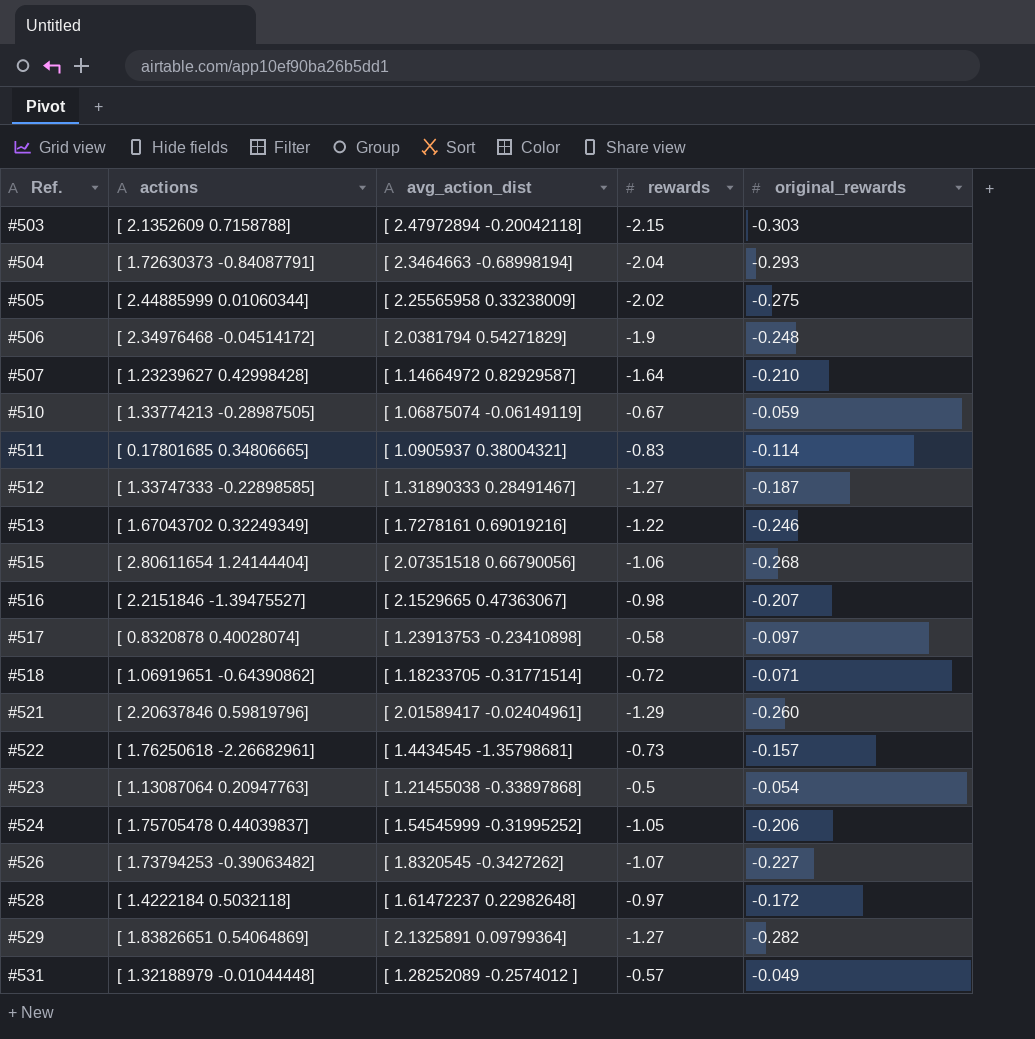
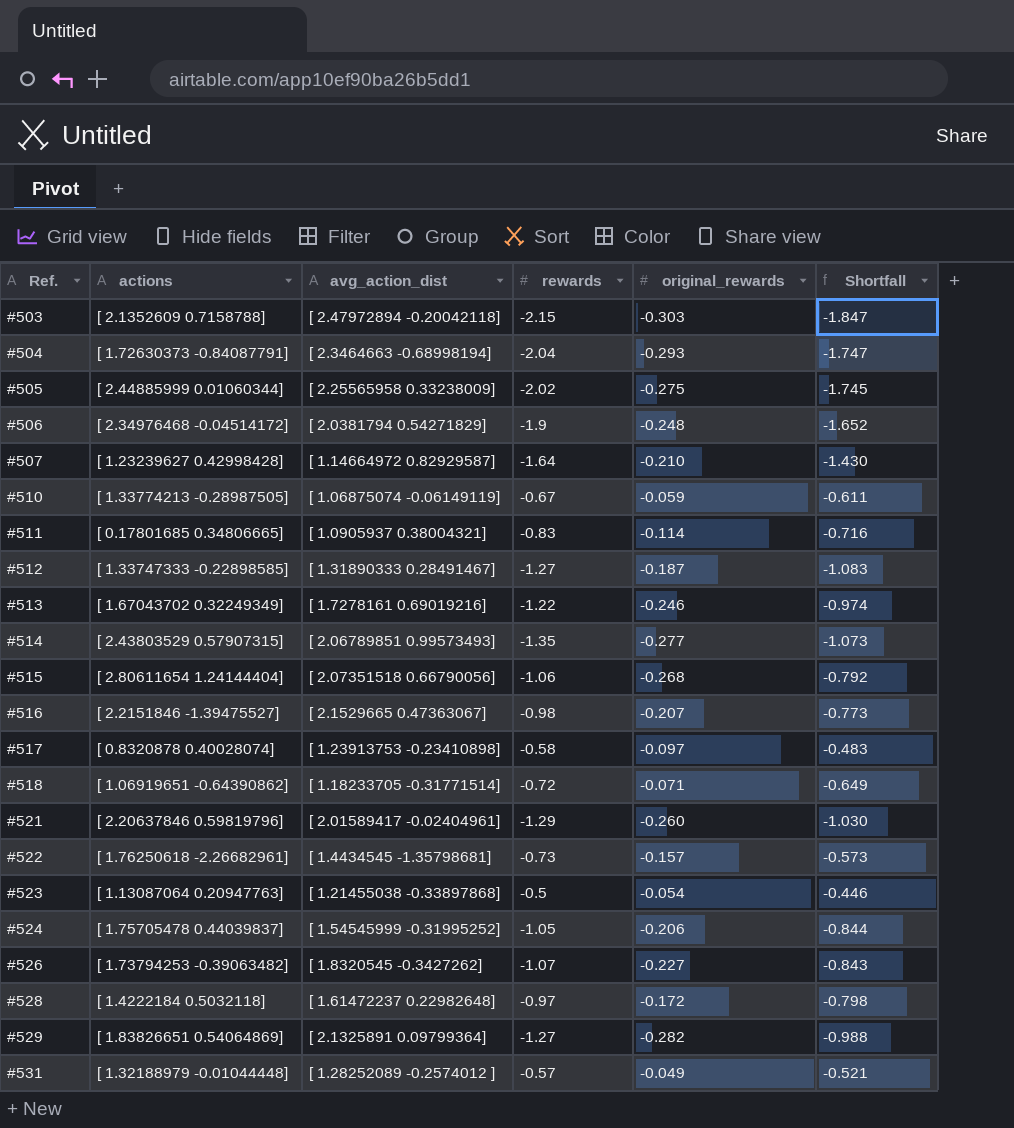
column Shortfall | formula: none -> [rewards] - [original_rewards]
row #514: none -> [ 2.43803529 0.57907315] | [ 2.06789851 0.99573493] | -1.35 | -0.277 | -1.073

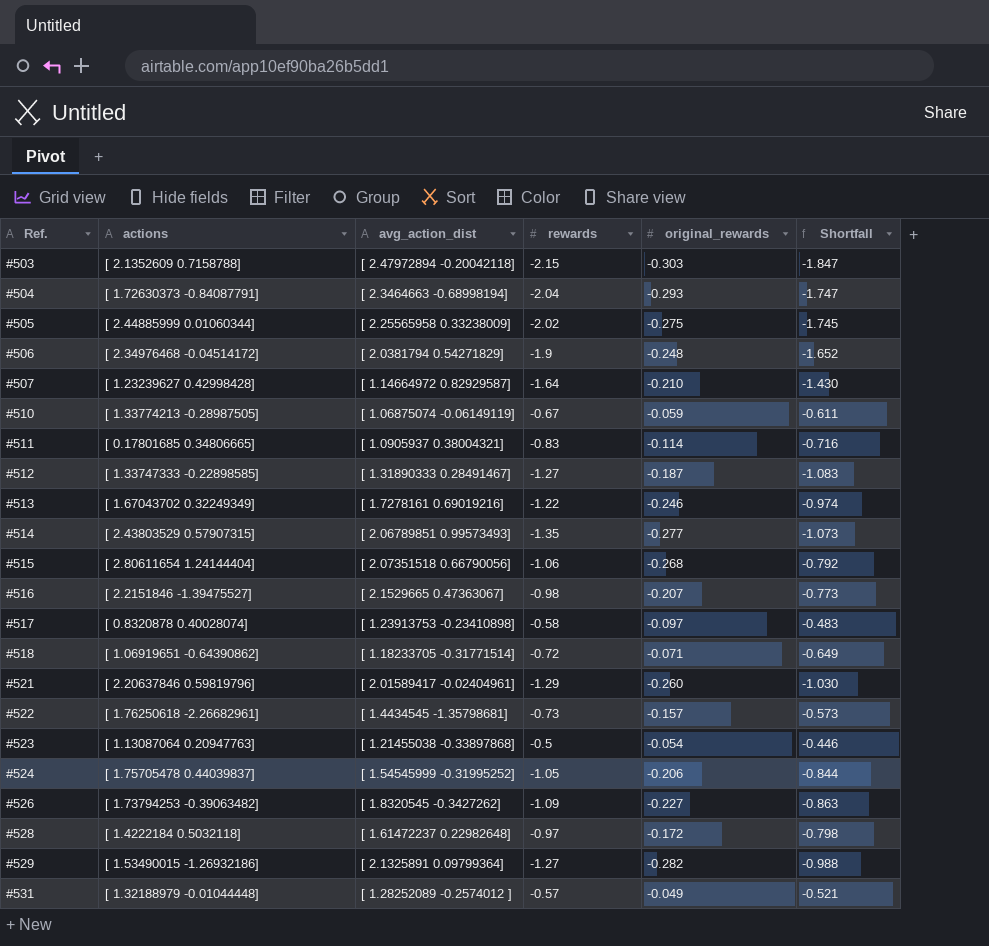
#526 | rewards: -1.07 -> -1.09
#526 | Shortfall: -0.843 -> -0.863
#529 | actions: [ 1.83826651 0.54064869] -> [ 1.53490015 -1.26932186]

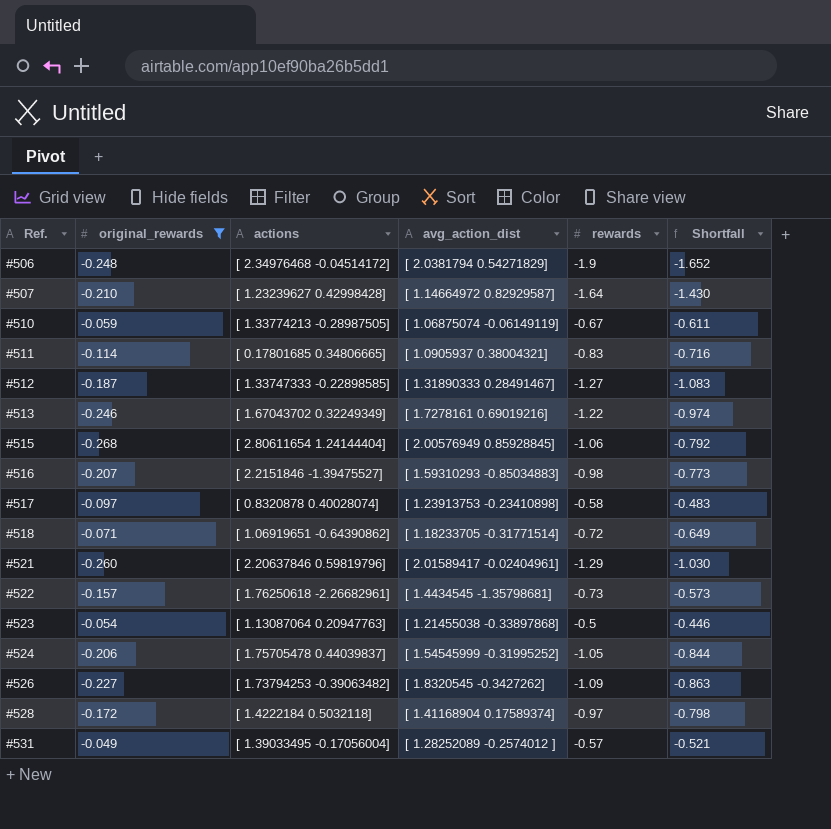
filter: none -> original_rewards >= -0.268
column original_rewards | position: 5 -> 2
#515 | avg_action_dist: [ 2.07351518 0.66790056] -> [ 2.00576949 0.85928845]
#516 | avg_action_dist: [ 2.1529665 0.47363067] -> [ 1.59310293 -0.85034883]
#528 | avg_action_dist: [ 1.61472237 0.22982648] -> [ 1.41168904 0.17589374]
#531 | actions: [ 1.32188979 -0.01044448] -> [ 1.39033495 -0.17056004]

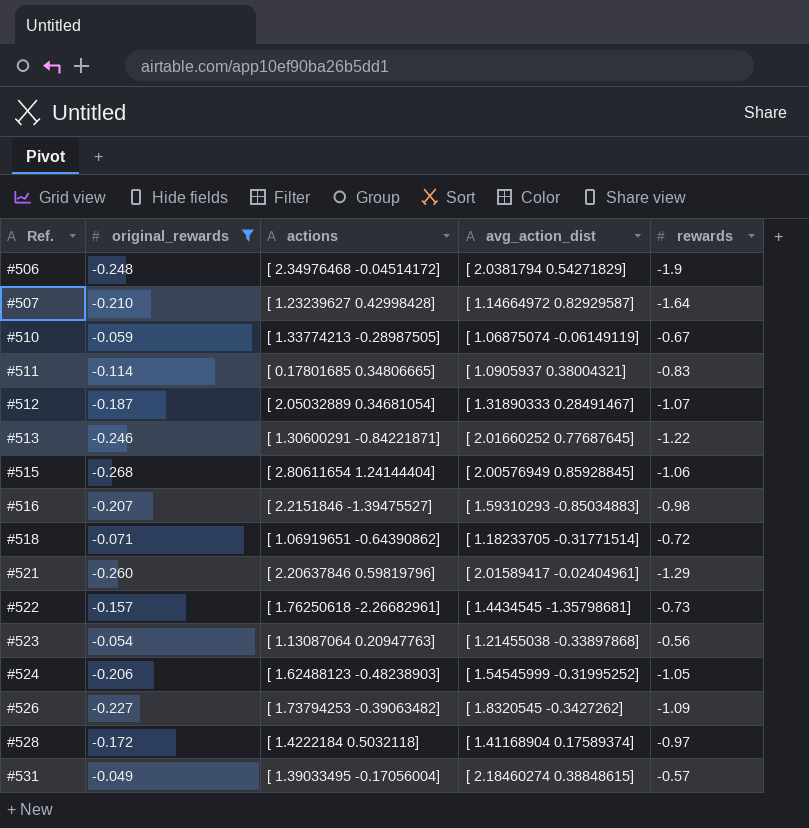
column Shortfall | formula: [rewards] - [original_rewards] -> none
row #517: -0.097 | [ 0.8320878 0.40028074] | [ 1.23913753 -0.23410898] | -0.58 | -0.483 -> none
#512 | actions: [ 1.33747333 -0.22898585] -> [ 2.05032889 0.34681054]
#512 | rewards: -1.27 -> -1.07
#513 | actions: [ 1.67043702 0.32249349] -> [ 1.30600291 -0.84221871]
#513 | avg_action_dist: [ 1.7278161 0.69019216] -> [ 2.01660252 0.77687645]
#523 | rewards: -0.5 -> -0.56
#524 | actions: [ 1.75705478 0.44039837] -> [ 1.62488123 -0.48238903]
#531 | avg_action_dist: [ 1.28252089 -0.2574012 ] -> [ 2.18460274 0.38848615]

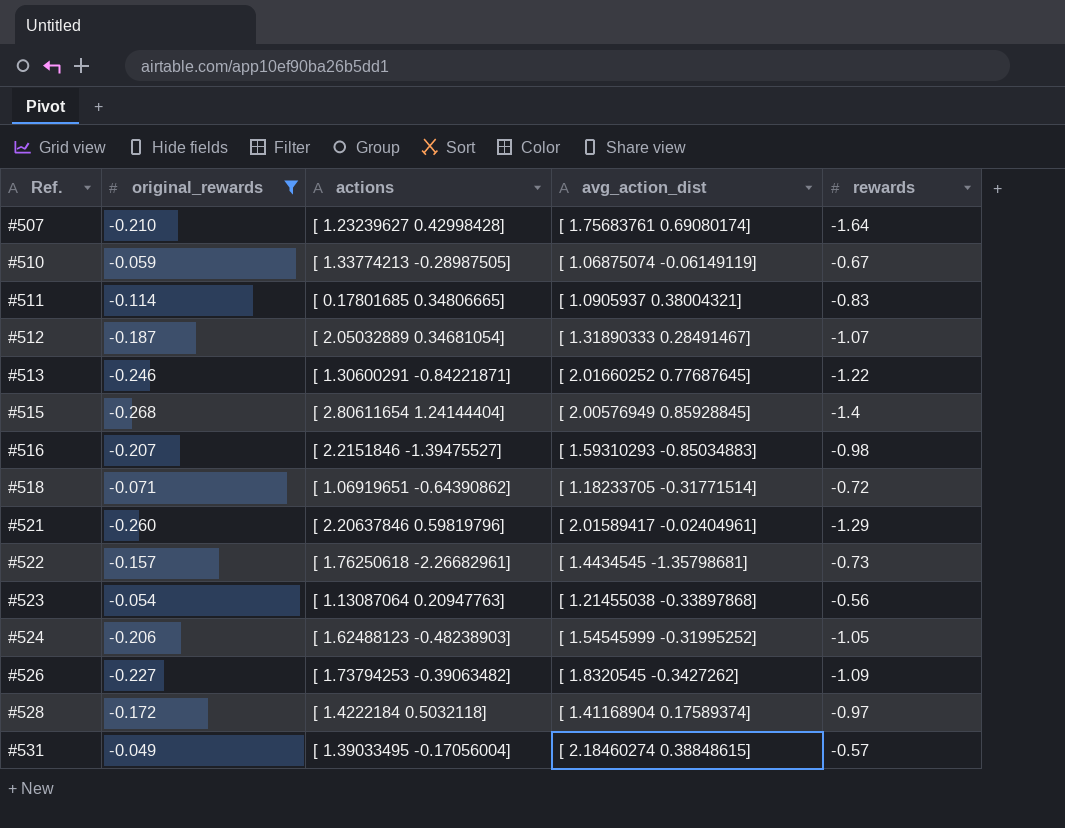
row #506: -0.248 | [ 2.34976468 -0.04514172] | [ 2.0381794 0.54271829] | -1.9 -> none
#507 | avg_action_dist: [ 1.14664972 0.82929587] -> [ 1.75683761 0.69080174]
#515 | rewards: -1.06 -> -1.4

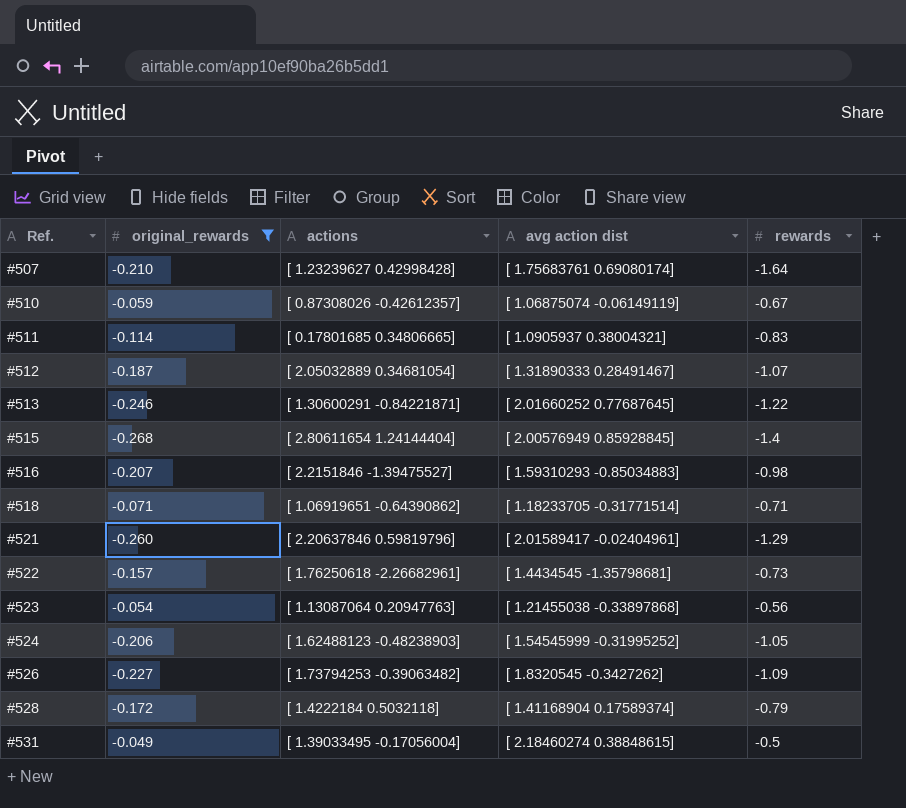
column name: avg_action_dist -> avg action dist
#510 | actions: [ 1.33774213 -0.28987505] -> [ 0.87308026 -0.42612357]
#518 | rewards: -0.72 -> -0.71
#528 | rewards: -0.97 -> -0.79
#531 | rewards: -0.57 -> -0.5

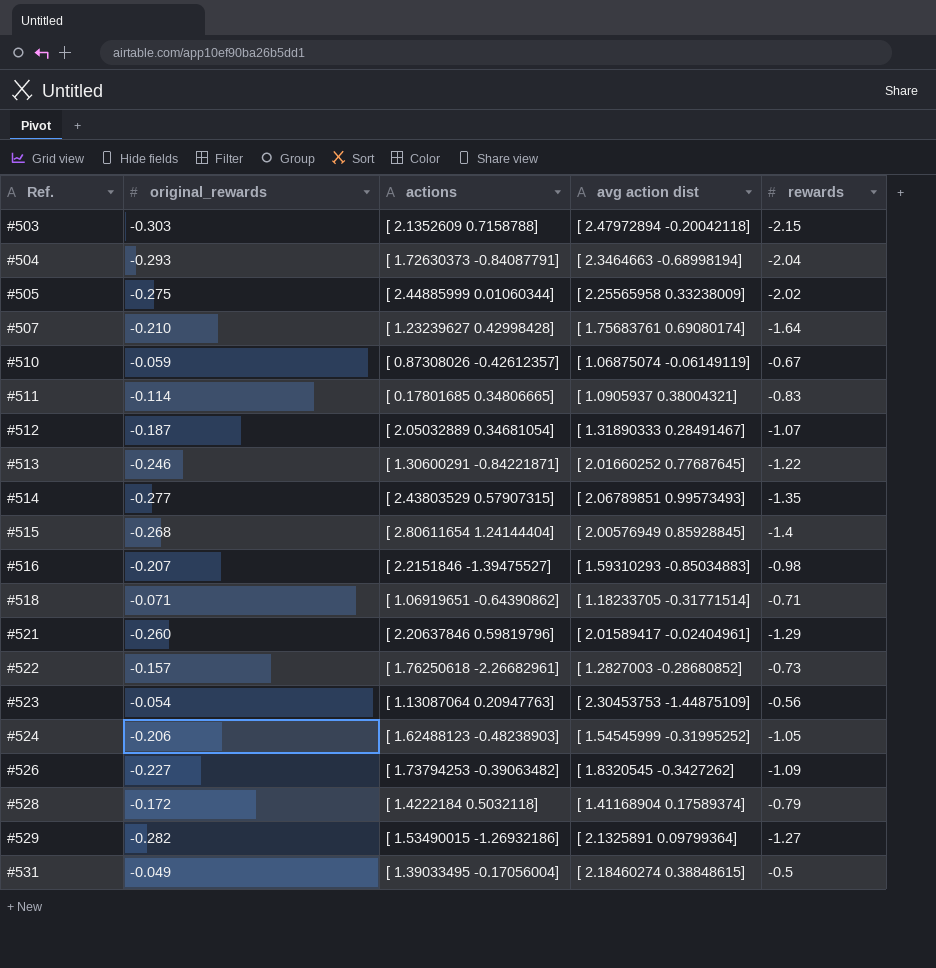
filter: original_rewards >= -0.268 -> none
#522 | avg action dist: [ 1.4434545 -1.35798681] -> [ 1.2827003 -0.28680852]
#523 | avg action dist: [ 1.21455038 -0.33897868] -> [ 2.30453753 -1.44875109]

